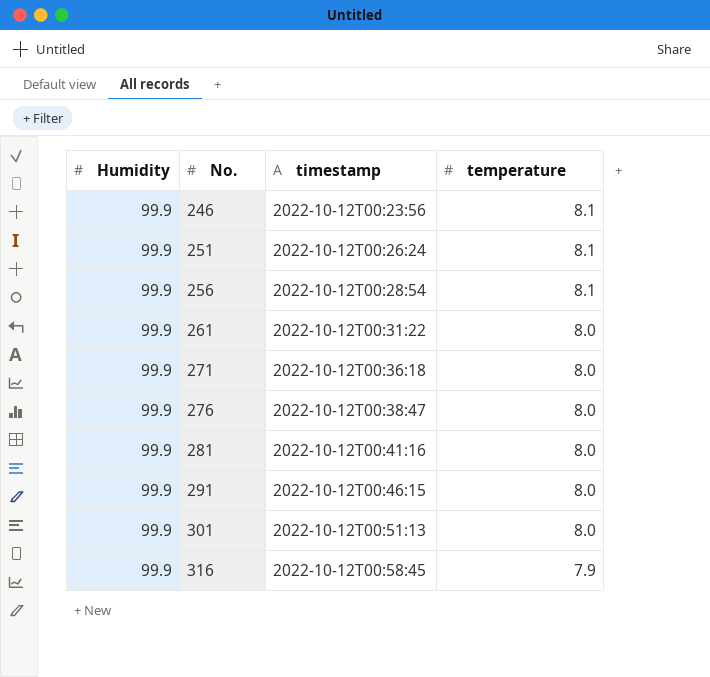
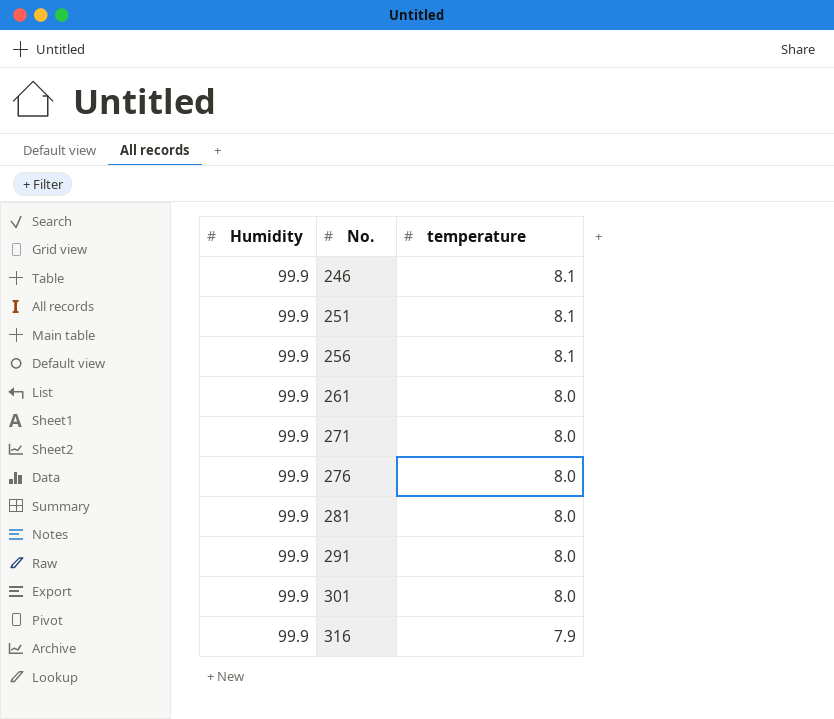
column timestamp | position: 3 -> none

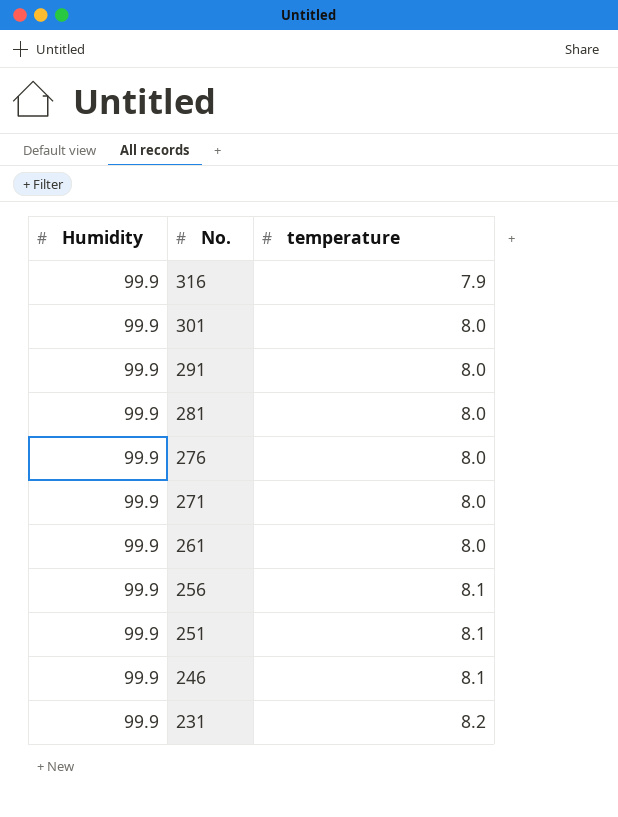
row order: No. ascending -> No. descending
row 231: none -> 99.9 | 8.2

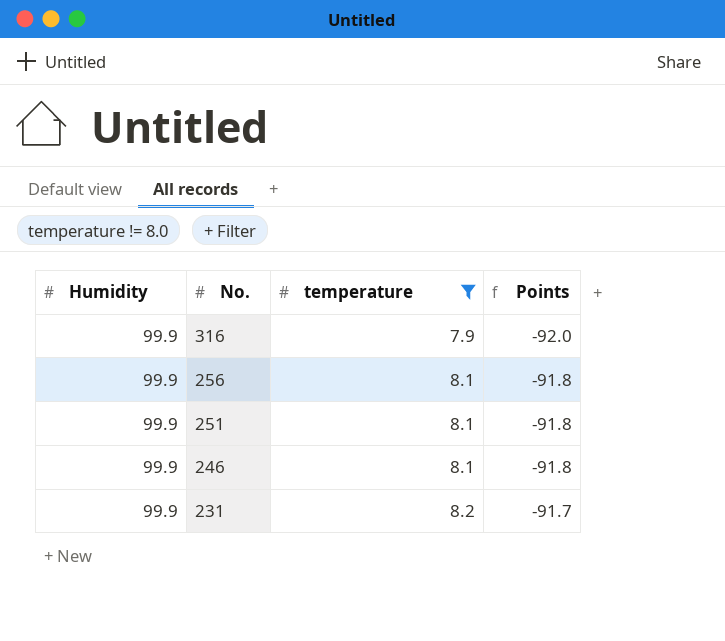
filter: none -> temperature != 8.0
column Points | formula: none -> [temperature] - [Humidity]

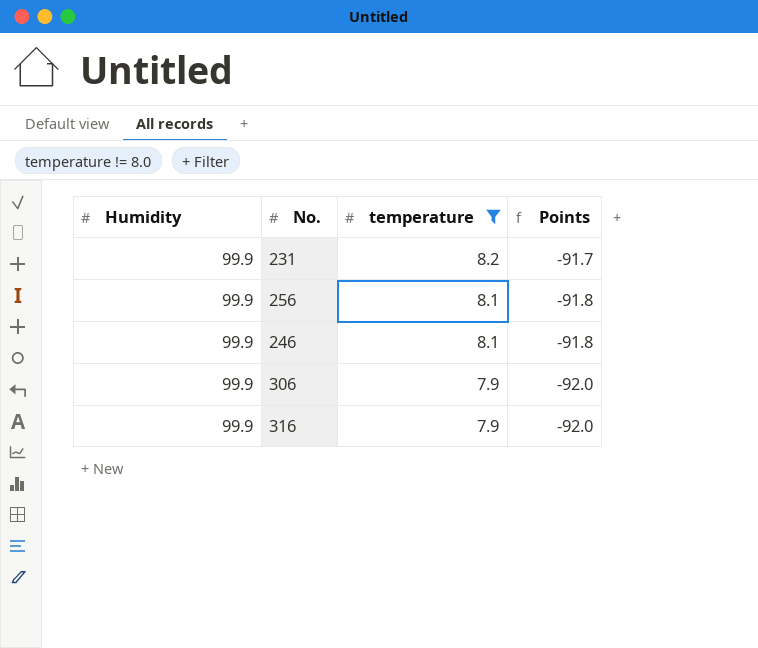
row order: No. descending -> temperature descending
row 251: 99.9 | 8.1 | -91.8 -> none
row 306: none -> 99.9 | 7.9 | -92.0

